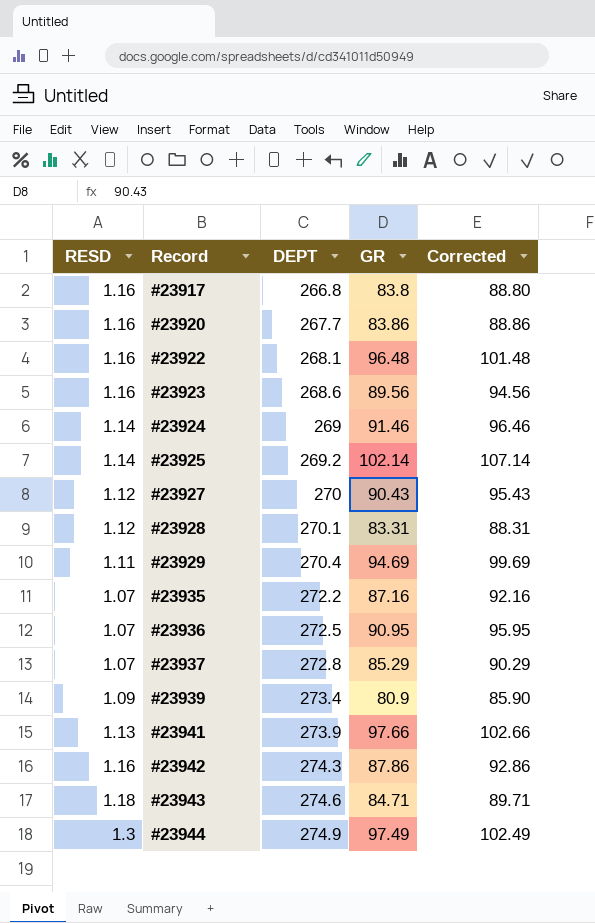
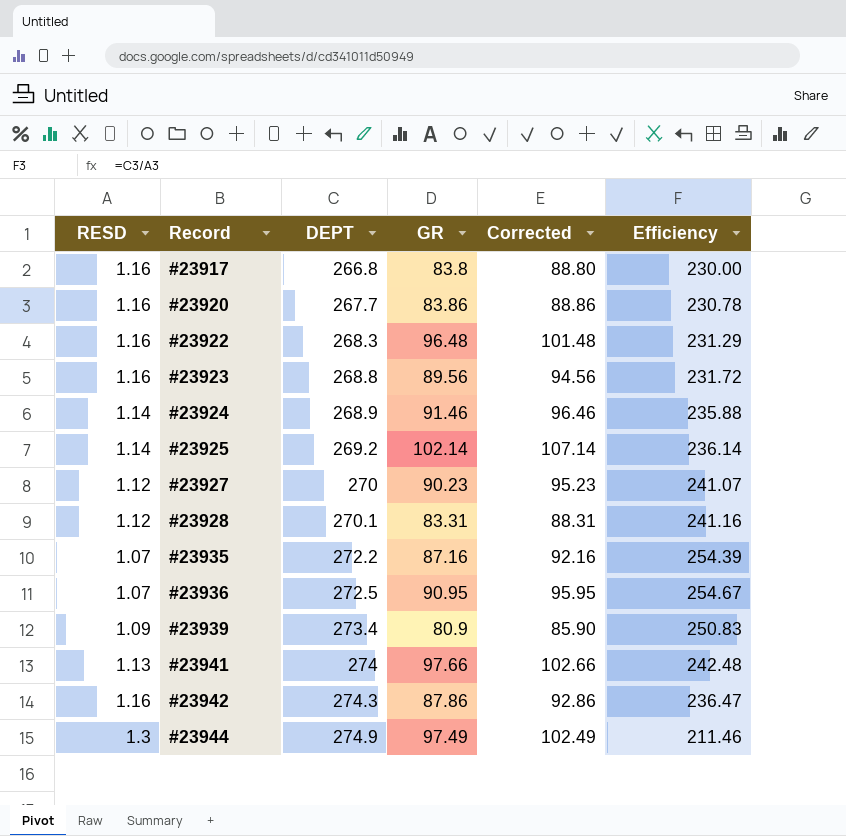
column Efficiency | formula: none -> [DEPT] / [RESD]
row #23929: 1.11 | 270.4 | 94.69 | 99.69 -> none
row #23937: 1.07 | 272.8 | 85.29 | 90.29 -> none
row #23943: 1.18 | 274.6 | 84.71 | 89.71 -> none
#23922 | DEPT: 268.1 -> 268.3
#23923 | DEPT: 268.6 -> 268.8
#23924 | DEPT: 269 -> 268.9
#23927 | GR: 90.43 -> 90.23
#23927 | Corrected: 95.43 -> 95.23
#23941 | DEPT: 273.9 -> 274

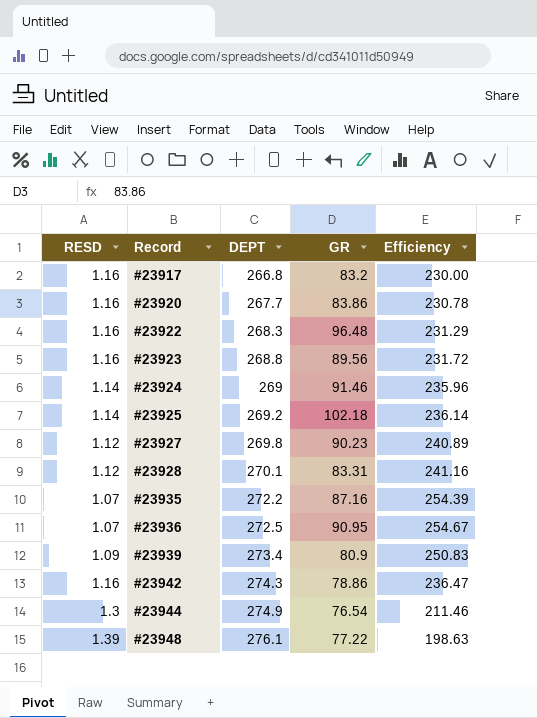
column Corrected | formula: [GR] + 5 -> none
row #23941: 1.13 | 274 | 97.66 | 102.66 | 242.48 -> none
#23917 | GR: 83.8 -> 83.2
#23924 | DEPT: 268.9 -> 269
#23924 | Efficiency: 235.88 -> 235.96
#23925 | GR: 102.14 -> 102.18
#23927 | DEPT: 270 -> 269.8
#23927 | Efficiency: 241.07 -> 240.89
#23942 | GR: 87.86 -> 78.86
#23944 | GR: 97.49 -> 76.54
row #23948: none -> 1.39 | 276.1 | 77.22 | 198.63

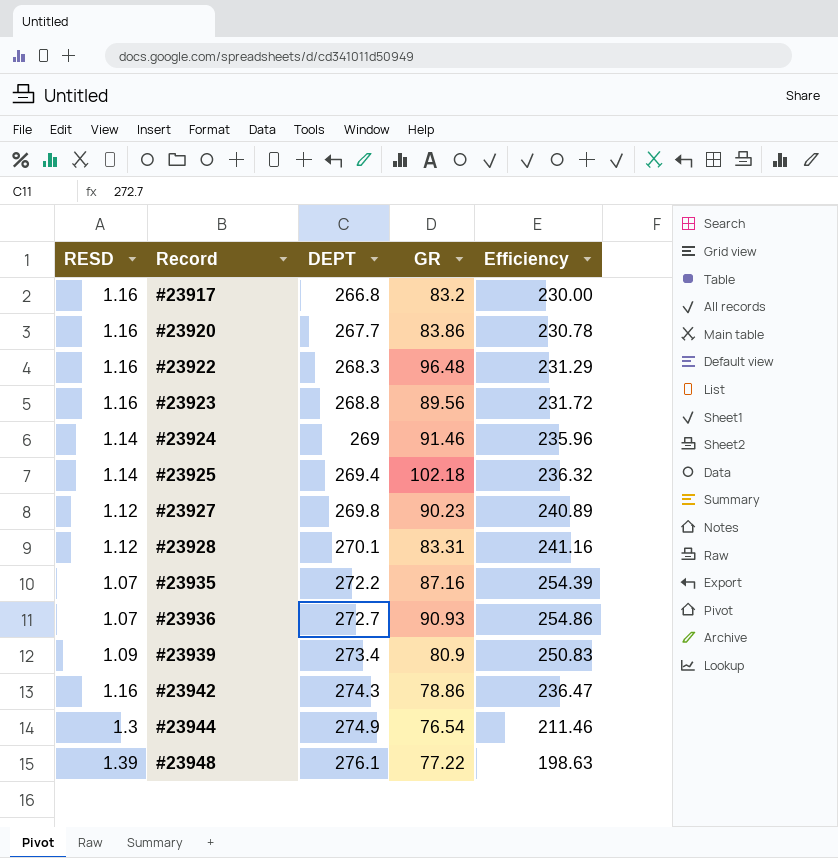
#23925 | DEPT: 269.2 -> 269.4
#23925 | Efficiency: 236.14 -> 236.32
#23936 | DEPT: 272.5 -> 272.7
#23936 | GR: 90.95 -> 90.93
#23936 | Efficiency: 254.67 -> 254.86

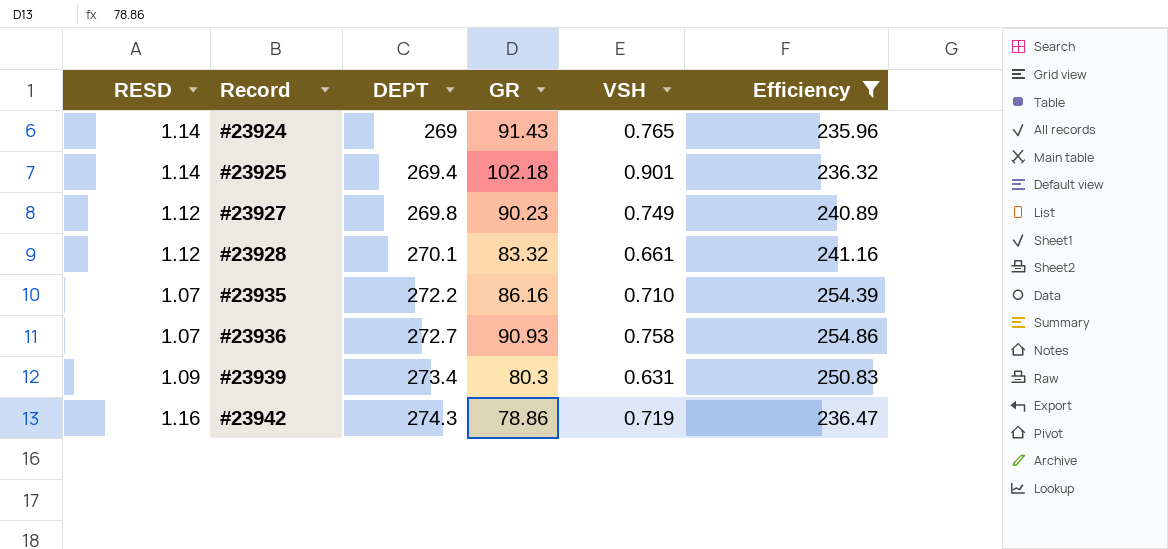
filter: none -> Efficiency >= 235.96
column VSH | position: none -> 5
#23924 | GR: 91.46 -> 91.43
#23928 | GR: 83.31 -> 83.32
#23935 | GR: 87.16 -> 86.16
#23939 | GR: 80.9 -> 80.3

